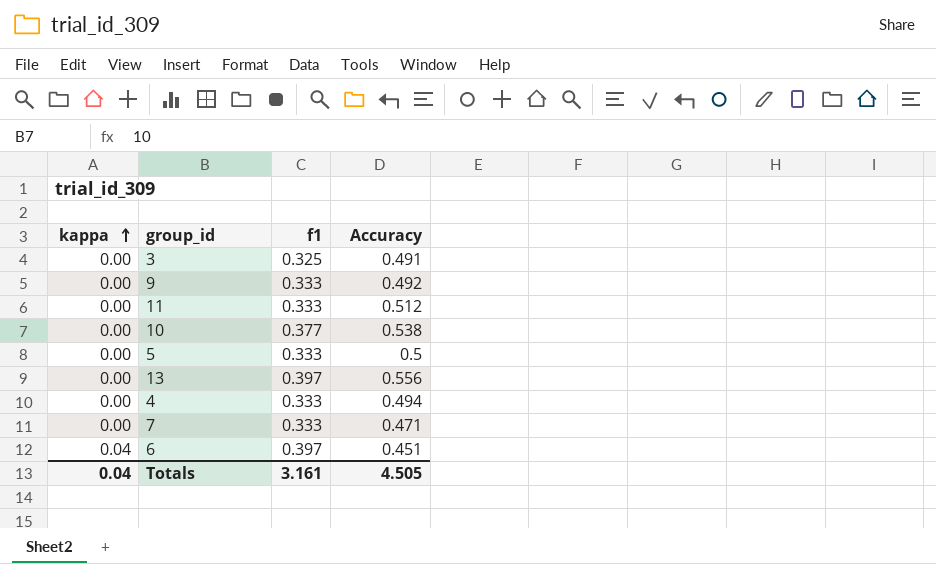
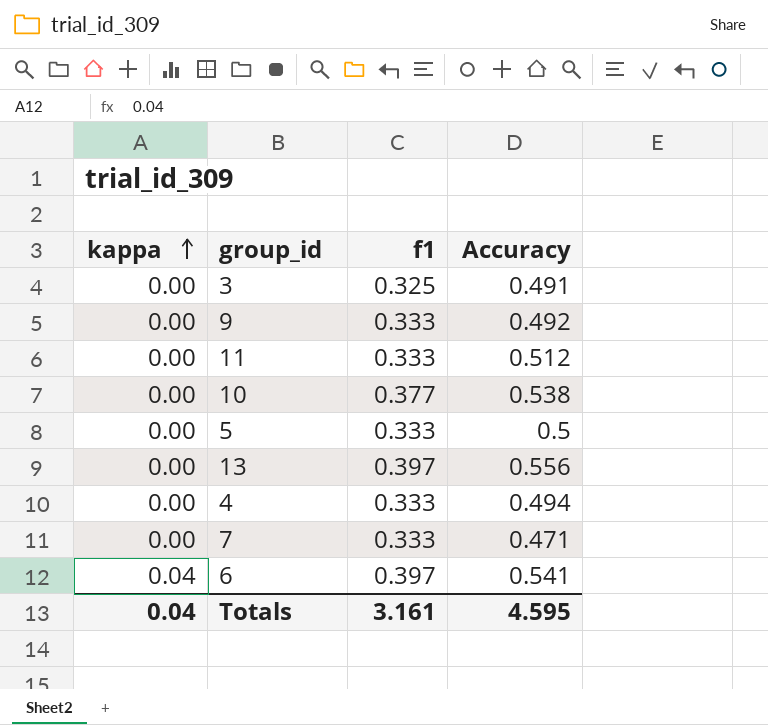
6 | Accuracy: 0.451 -> 0.541
Totals | Accuracy: 4.505 -> 4.595

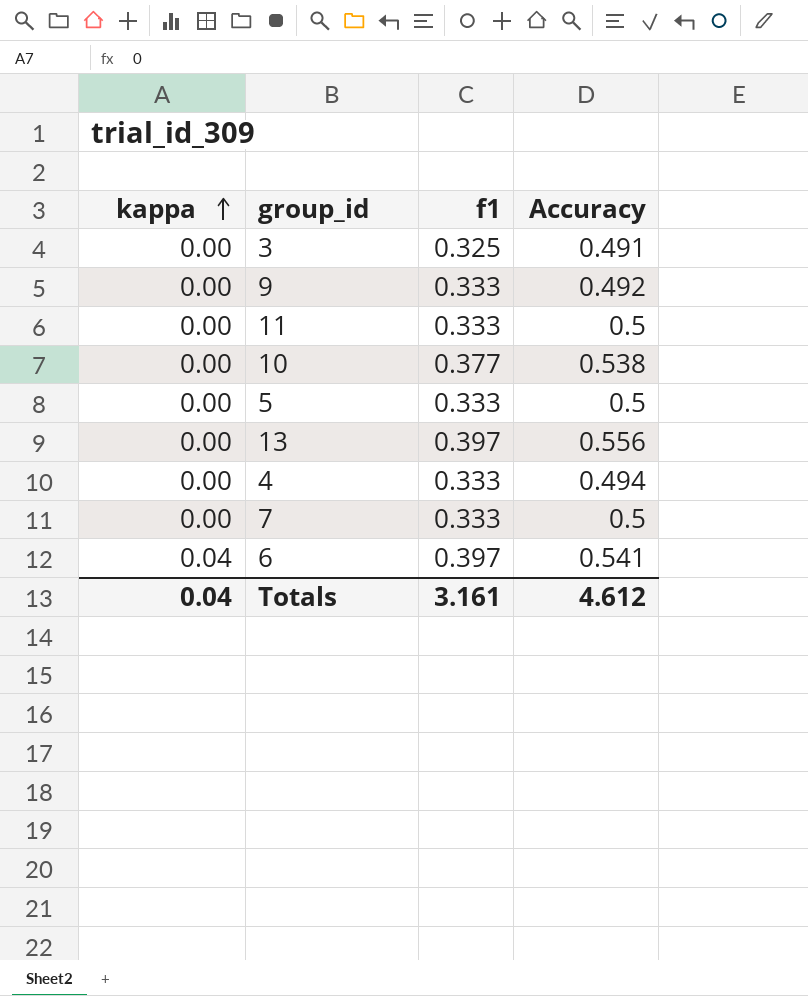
11 | Accuracy: 0.512 -> 0.5
7 | Accuracy: 0.471 -> 0.5
Totals | Accuracy: 4.595 -> 4.612

